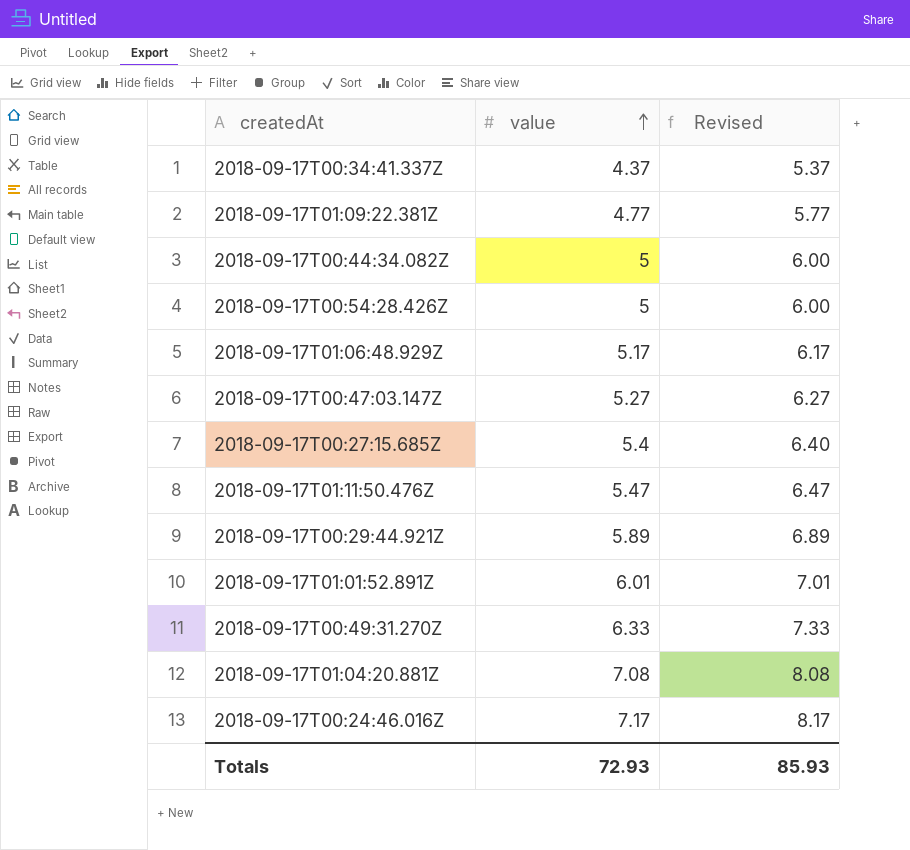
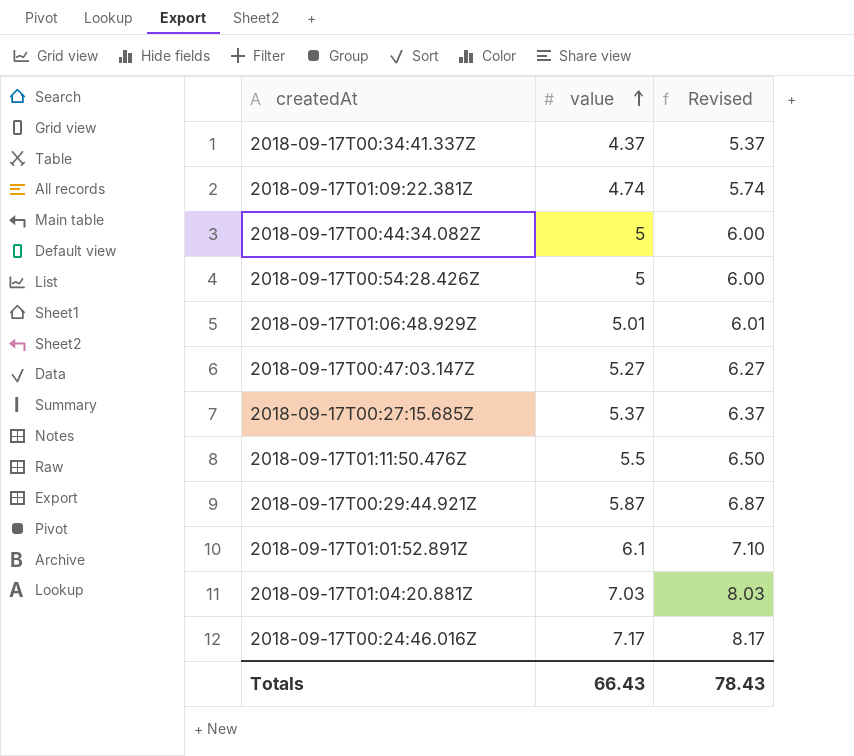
row 2018-09-17T00:49:31.270Z: 6.33 | 7.33 -> none
2018-09-17T01:09:22.381Z | value: 4.77 -> 4.74
2018-09-17T01:09:22.381Z | Revised: 5.77 -> 5.74
2018-09-17T01:06:48.929Z | value: 5.17 -> 5.01
2018-09-17T01:06:48.929Z | Revised: 6.17 -> 6.01
2018-09-17T00:27:15.685Z | value: 5.4 -> 5.37
2018-09-17T00:27:15.685Z | Revised: 6.40 -> 6.37
2018-09-17T01:11:50.476Z | value: 5.47 -> 5.5
2018-09-17T01:11:50.476Z | Revised: 6.47 -> 6.50
2018-09-17T00:29:44.921Z | value: 5.89 -> 5.87
2018-09-17T00:29:44.921Z | Revised: 6.89 -> 6.87
2018-09-17T01:01:52.891Z | value: 6.01 -> 6.1
2018-09-17T01:01:52.891Z | Revised: 7.01 -> 7.10
2018-09-17T01:04:20.881Z | value: 7.08 -> 7.03
2018-09-17T01:04:20.881Z | Revised: 8.08 -> 8.03
Totals | value: 72.93 -> 66.43
Totals | Revised: 85.93 -> 78.43

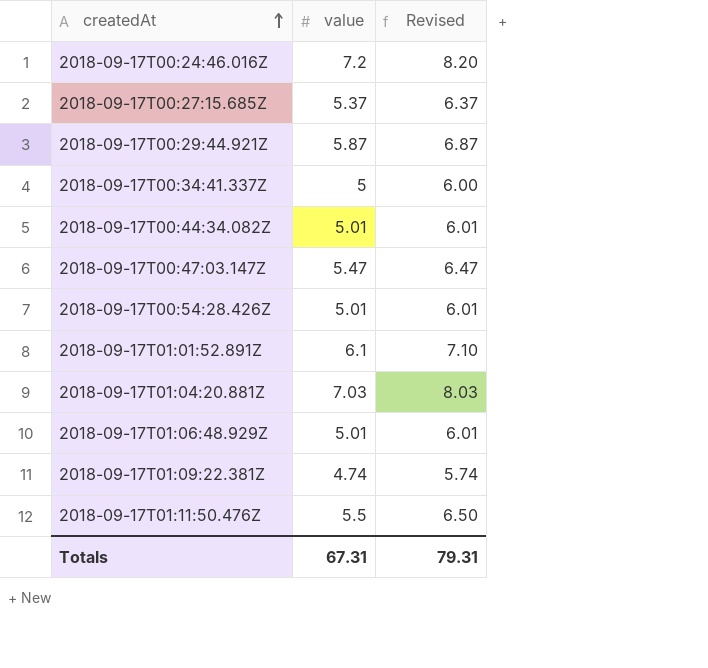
row order: value ascending -> createdAt ascending
2018-09-17T00:24:46.016Z | value: 7.17 -> 7.2
2018-09-17T00:24:46.016Z | Revised: 8.17 -> 8.20
2018-09-17T00:34:41.337Z | value: 4.37 -> 5
2018-09-17T00:34:41.337Z | Revised: 5.37 -> 6.00
2018-09-17T00:44:34.082Z | value: 5 -> 5.01
2018-09-17T00:44:34.082Z | Revised: 6.00 -> 6.01
2018-09-17T00:47:03.147Z | value: 5.27 -> 5.47
2018-09-17T00:47:03.147Z | Revised: 6.27 -> 6.47
2018-09-17T00:54:28.426Z | value: 5 -> 5.01
2018-09-17T00:54:28.426Z | Revised: 6.00 -> 6.01
Totals | value: 66.43 -> 67.31
Totals | Revised: 78.43 -> 79.31

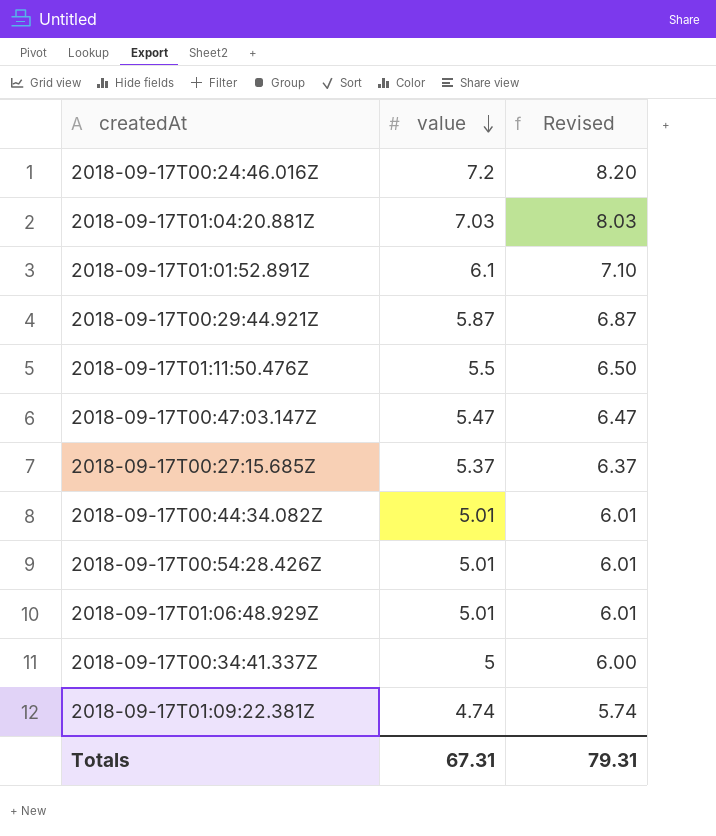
row order: createdAt ascending -> value descending

